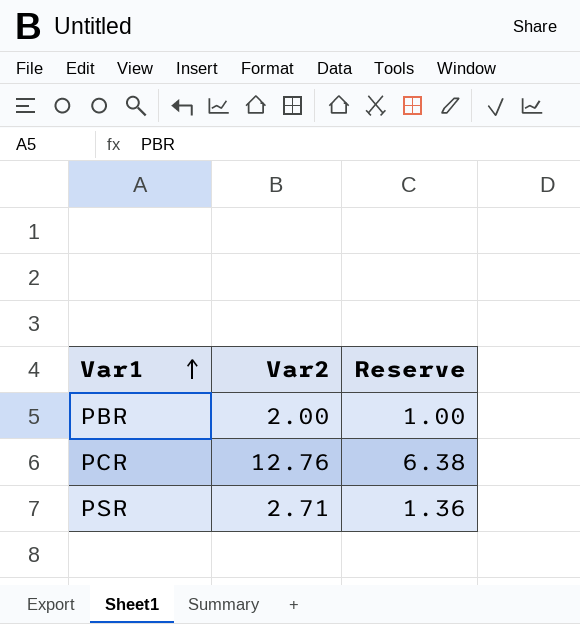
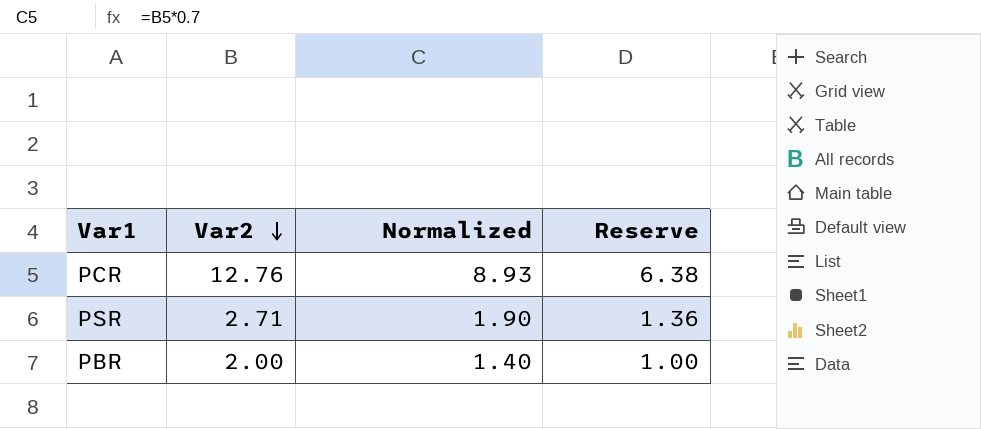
row order: Var1 ascending -> Var2 descending
column Normalized | formula: none -> [Var2] * 0.7

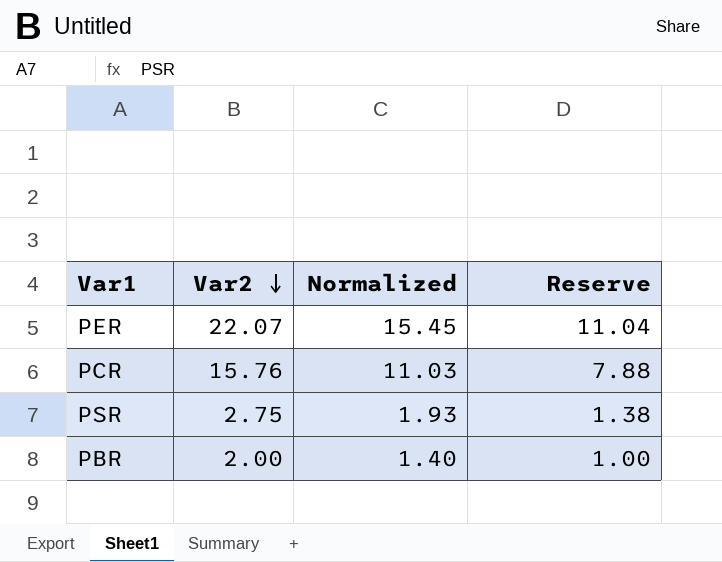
row PER: none -> 22.07 | 15.45 | 11.04
PCR | Var2: 12.76 -> 15.76
PCR | Normalized: 8.93 -> 11.03
PCR | Reserve: 6.38 -> 7.88
PSR | Var2: 2.71 -> 2.75
PSR | Normalized: 1.90 -> 1.93
PSR | Reserve: 1.36 -> 1.38

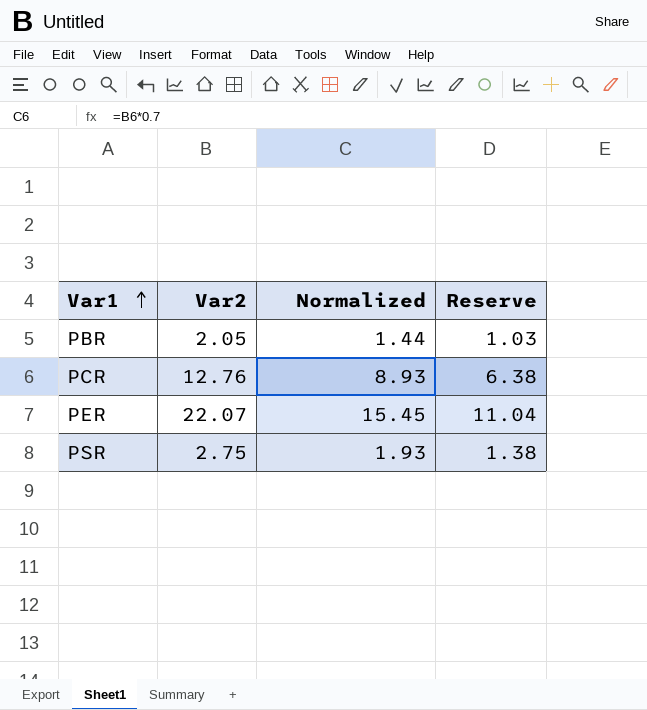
row order: Var2 descending -> Var1 ascending
PBR | Var2: 2.00 -> 2.05
PBR | Normalized: 1.40 -> 1.44
PBR | Reserve: 1.00 -> 1.03
PCR | Var2: 15.76 -> 12.76
PCR | Normalized: 11.03 -> 8.93
PCR | Reserve: 7.88 -> 6.38

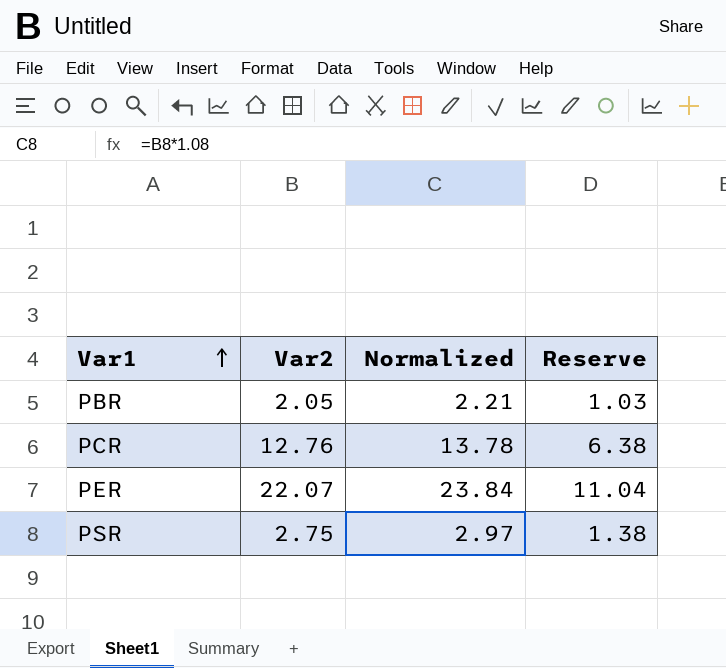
column Normalized | formula: [Var2] * 0.7 -> [Var2] * 1.08

